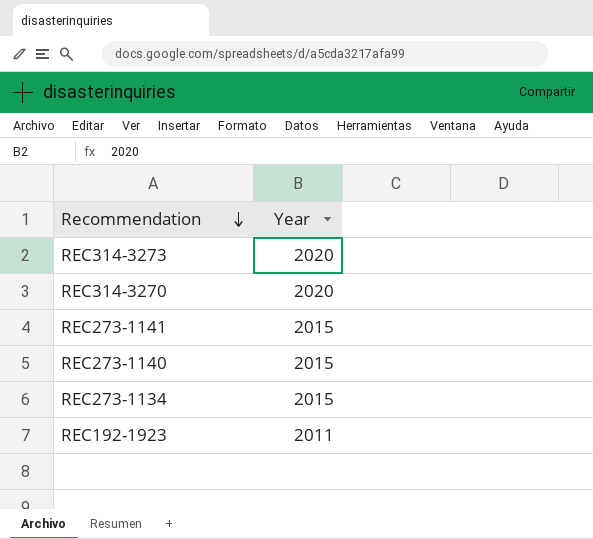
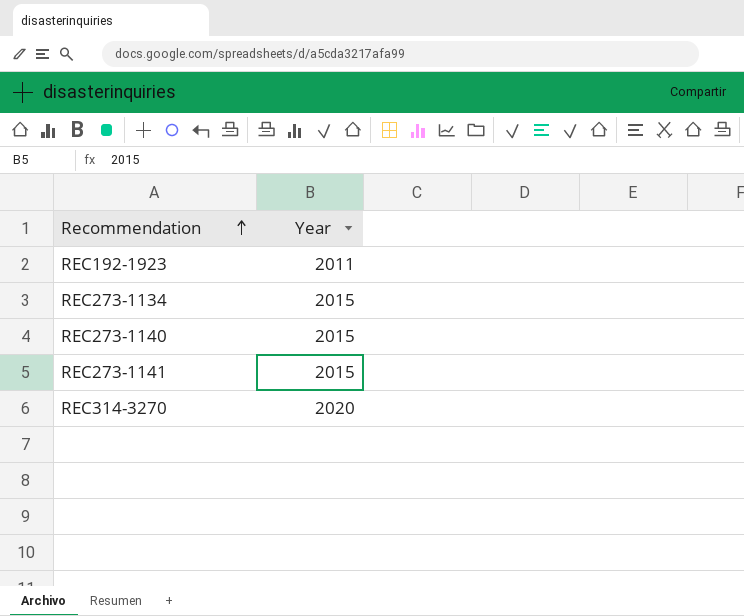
row order: Recommendation descending -> Recommendation ascending
row REC314-3273: 2020 -> none

